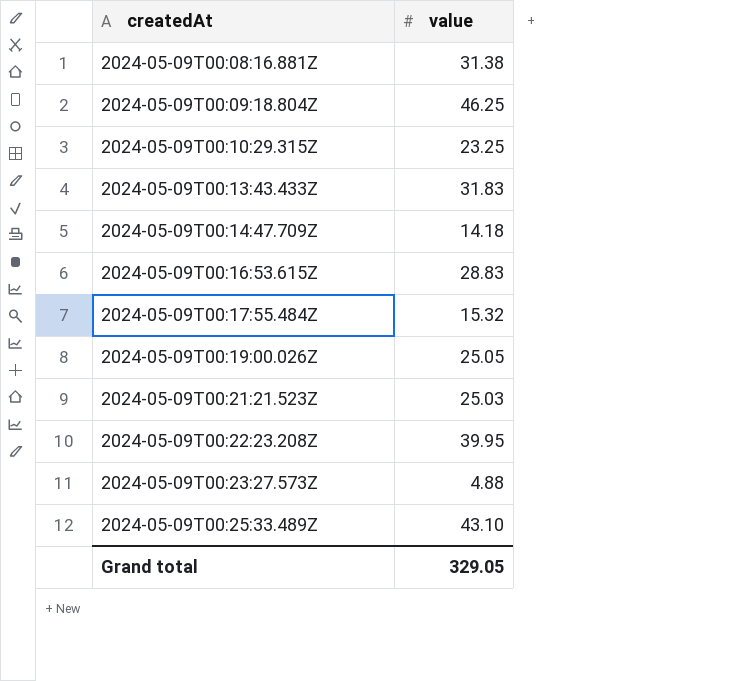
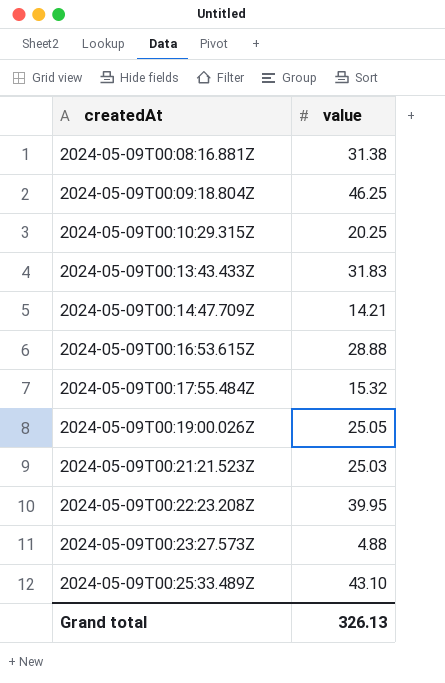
2024-05-09T00:10:29.315Z | value: 23.25 -> 20.25
2024-05-09T00:14:47.709Z | value: 14.18 -> 14.21
2024-05-09T00:16:53.615Z | value: 28.83 -> 28.88
Grand total | value: 329.05 -> 326.13

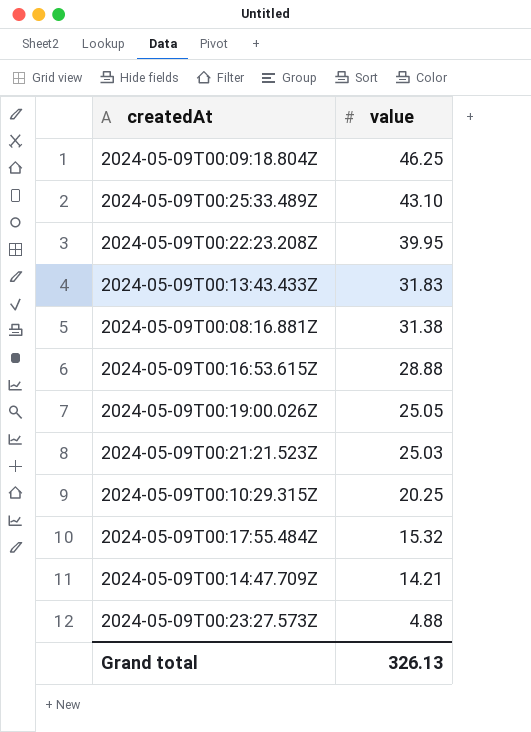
row order: createdAt ascending -> value descending

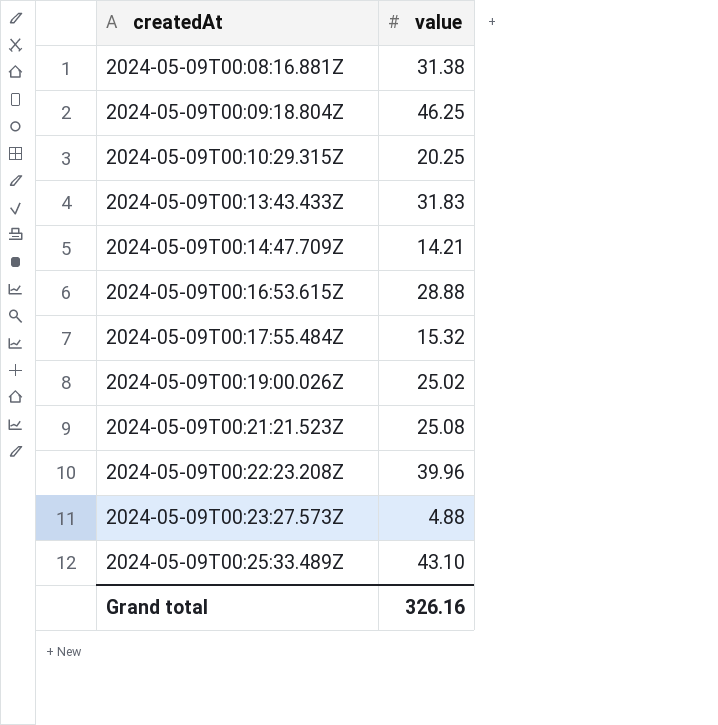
row order: value descending -> createdAt ascending
2024-05-09T00:19:00.026Z | value: 25.05 -> 25.02
2024-05-09T00:21:21.523Z | value: 25.03 -> 25.08
2024-05-09T00:22:23.208Z | value: 39.95 -> 39.96
Grand total | value: 326.13 -> 326.16

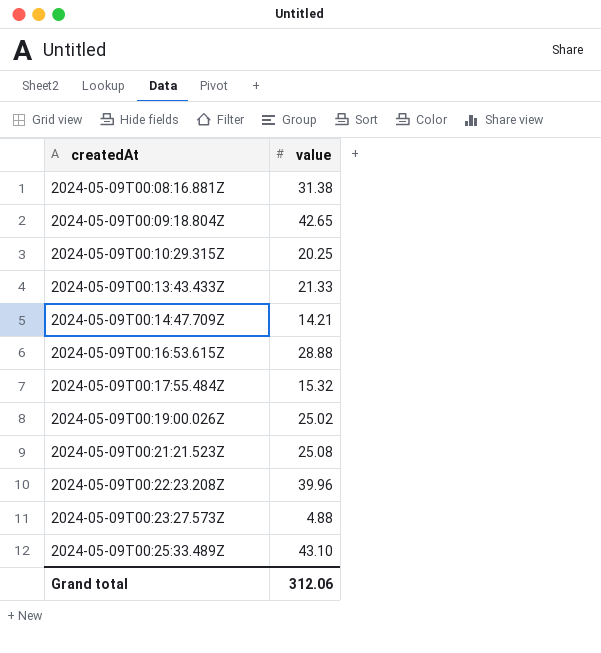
2024-05-09T00:09:18.804Z | value: 46.25 -> 42.65
2024-05-09T00:13:43.433Z | value: 31.83 -> 21.33
Grand total | value: 326.16 -> 312.06

